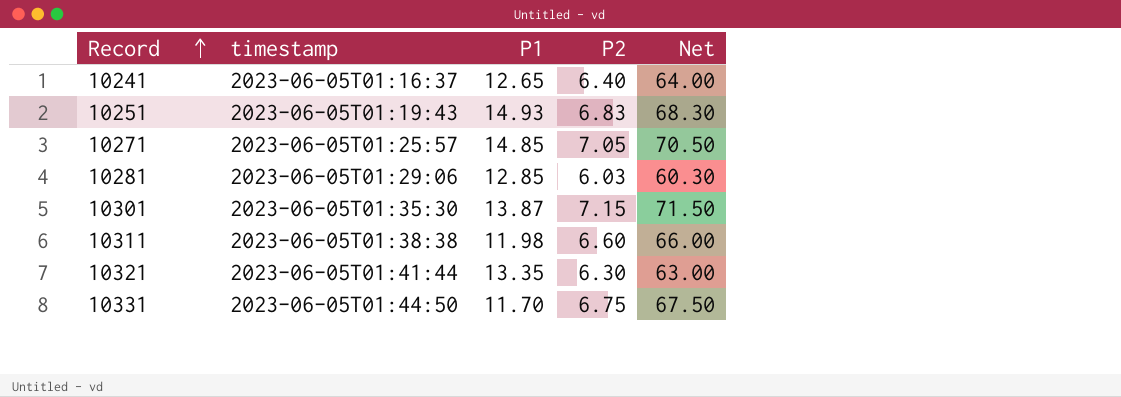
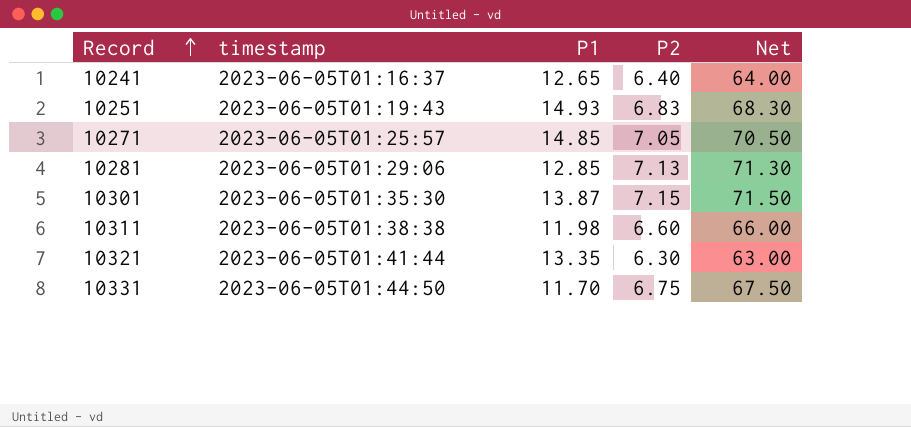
10281 | P2: 6.03 -> 7.13
10281 | Net: 60.30 -> 71.30

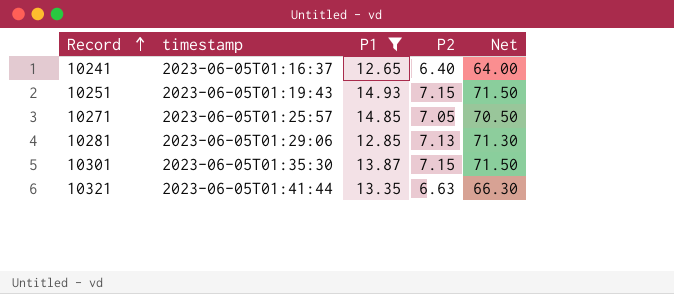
filter: none -> P1 >= 12.65
10251 | P2: 6.83 -> 7.15
10251 | Net: 68.30 -> 71.50
10321 | P2: 6.30 -> 6.63
10321 | Net: 63.00 -> 66.30

